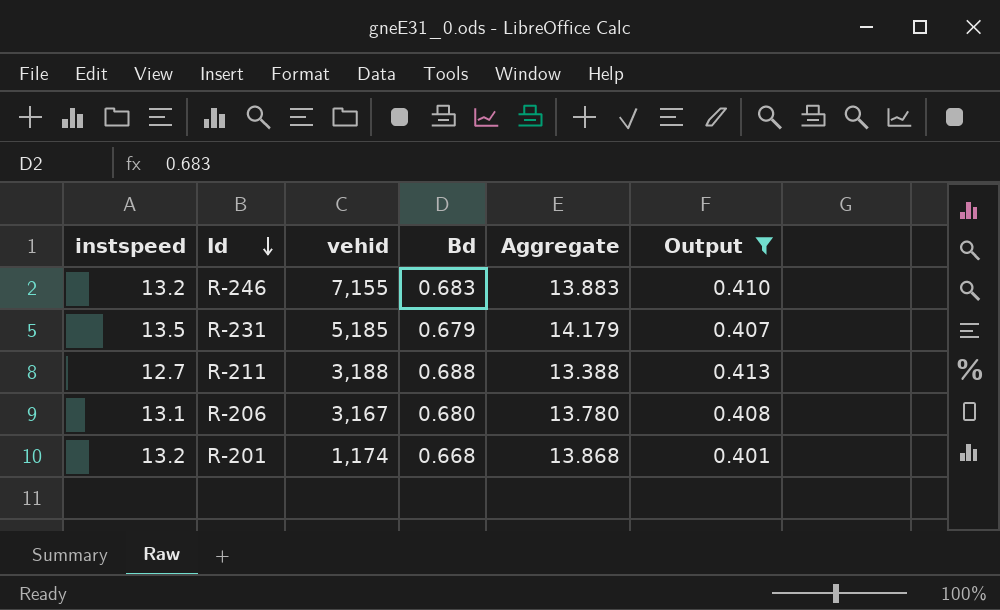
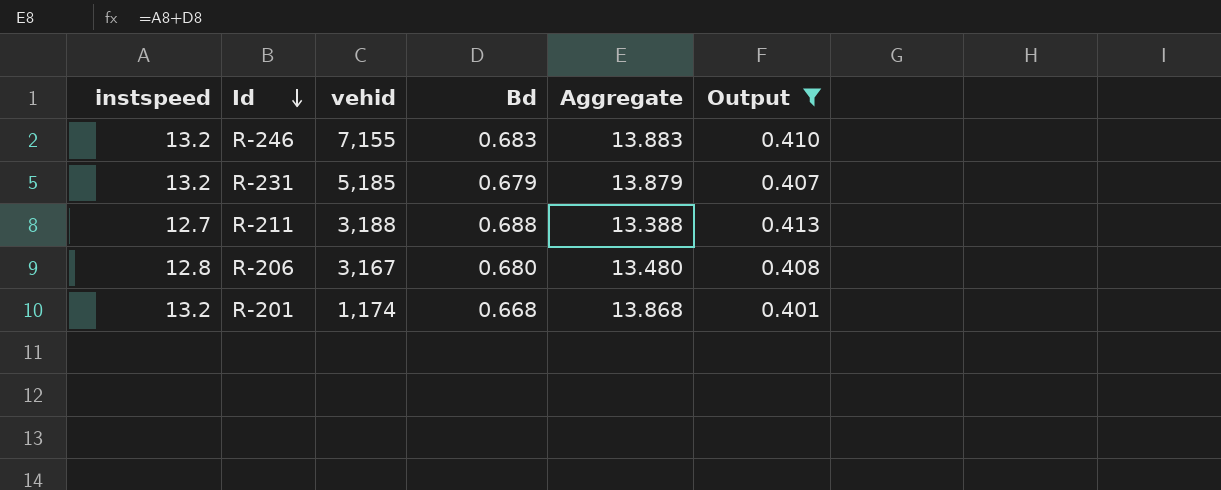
R-231 | instspeed: 13.5 -> 13.2
R-231 | Aggregate: 14.179 -> 13.879
R-206 | instspeed: 13.1 -> 12.8
R-206 | Aggregate: 13.780 -> 13.480

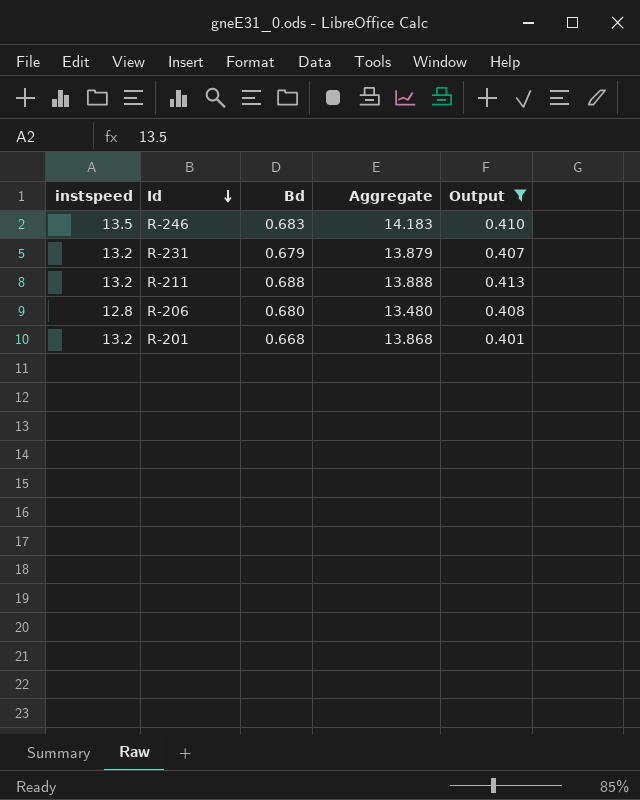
column vehid | position: 3 -> none
R-246 | instspeed: 13.2 -> 13.5
R-246 | Aggregate: 13.883 -> 14.183
R-211 | instspeed: 12.7 -> 13.2
R-211 | Aggregate: 13.388 -> 13.888

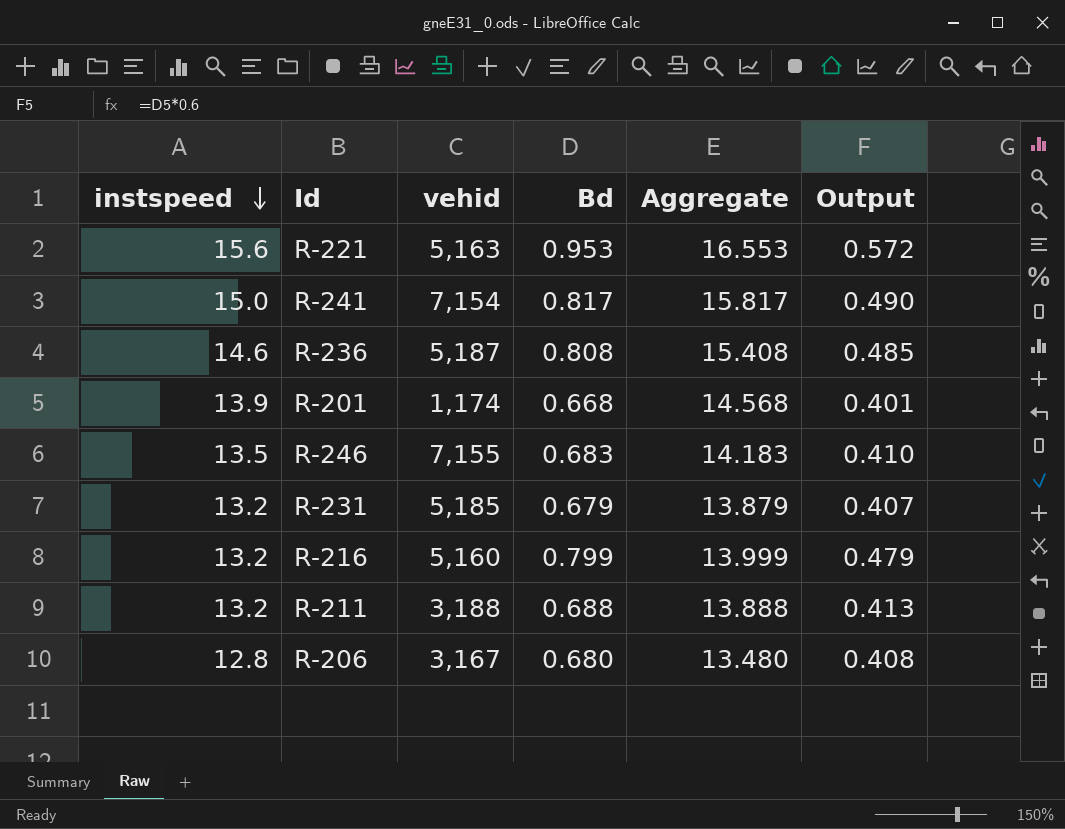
filter: Output <= 0.413 -> none
row order: Id descending -> instspeed descending
column vehid | position: none -> 3
R-201 | instspeed: 13.2 -> 13.9
R-201 | Aggregate: 13.868 -> 14.568

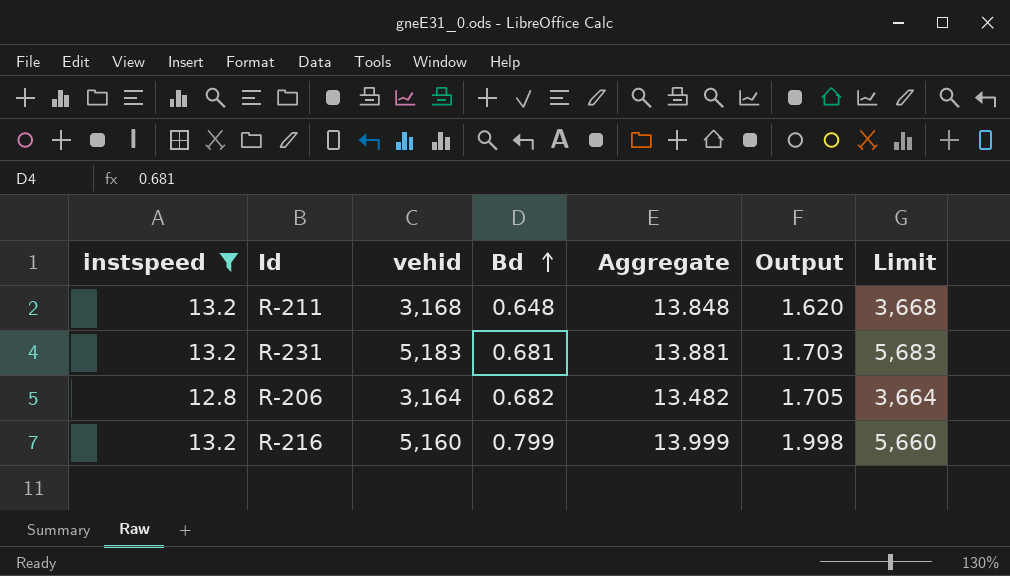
filter: none -> instspeed <= 13.2
row order: instspeed descending -> Bd ascending
column Output | formula: [Bd] * 0.6 -> [Bd] * 2.5
column Limit | formula: none -> [vehid] + 500
R-211 | vehid: 3,188 -> 3,168
R-211 | Bd: 0.688 -> 0.648
R-211 | Aggregate: 13.888 -> 13.848
R-231 | vehid: 5,185 -> 5,183
R-231 | Bd: 0.679 -> 0.681
R-231 | Aggregate: 13.879 -> 13.881
R-206 | vehid: 3,167 -> 3,164
R-206 | Bd: 0.680 -> 0.682
R-206 | Aggregate: 13.480 -> 13.482

